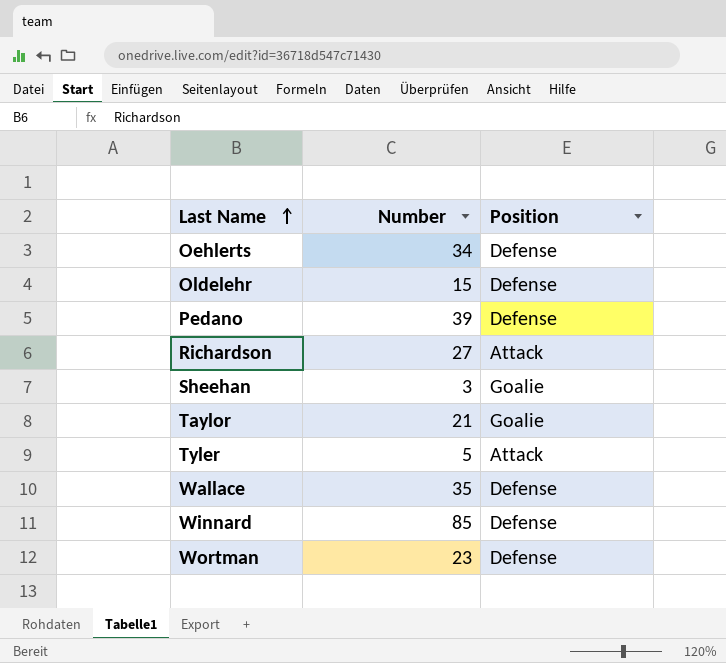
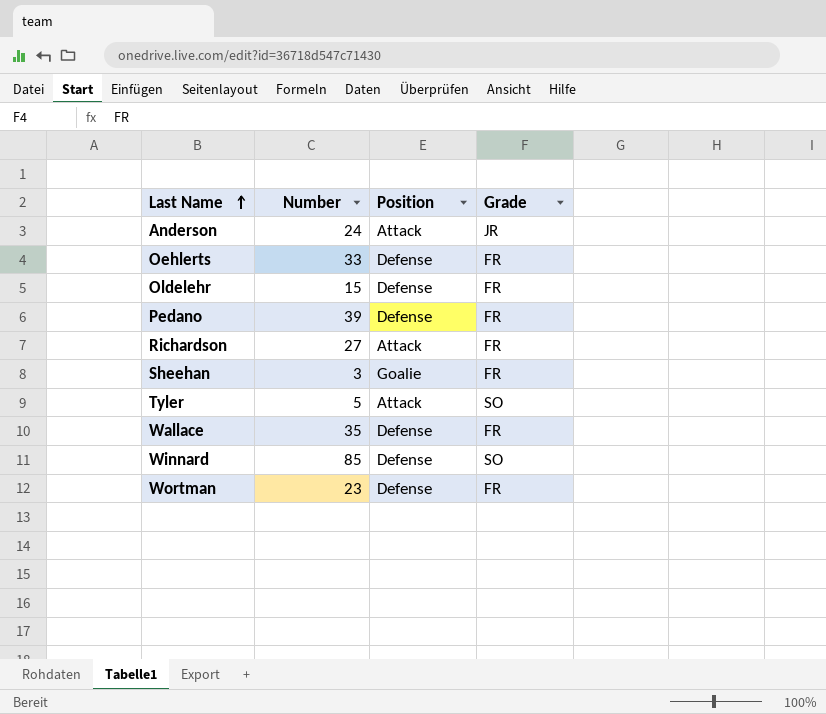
column Grade | position: none -> 4
row Taylor: 21 | Goalie -> none
row Anderson: none -> 24 | Attack | JR
Oehlerts | Number: 34 -> 33

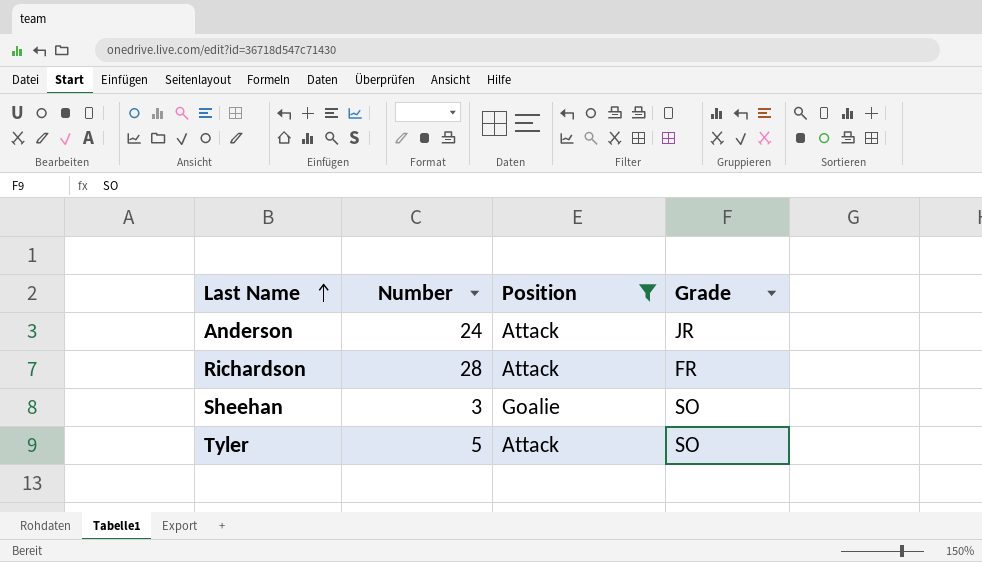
filter: none -> Position != Defense
Richardson | Number: 27 -> 28
Sheehan | Grade: FR -> SO

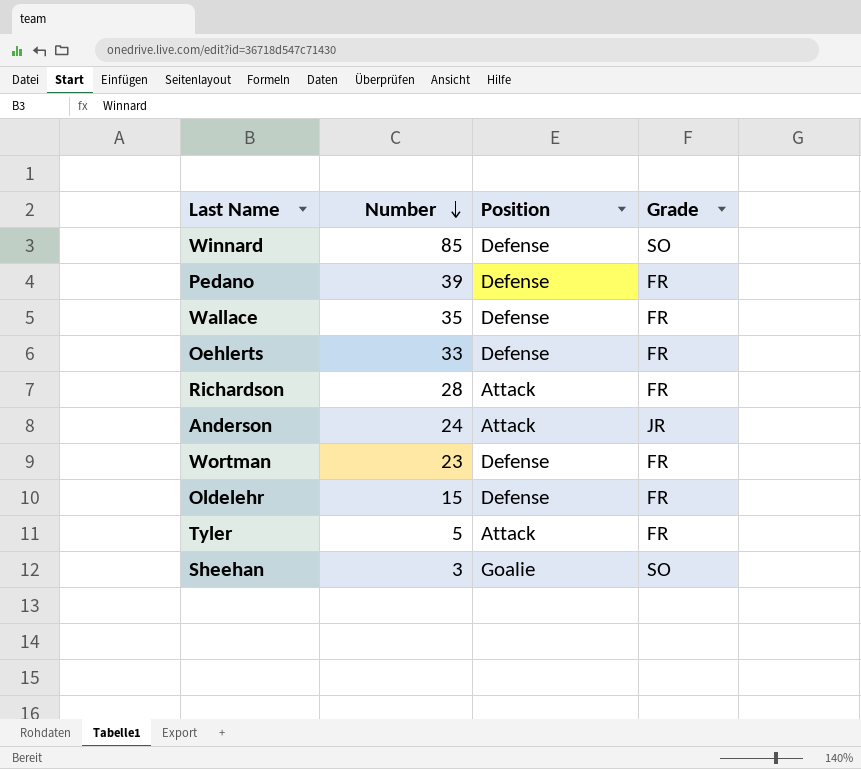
filter: Position != Defense -> none
row order: Last Name ascending -> Number descending
Tyler | Grade: SO -> FR

